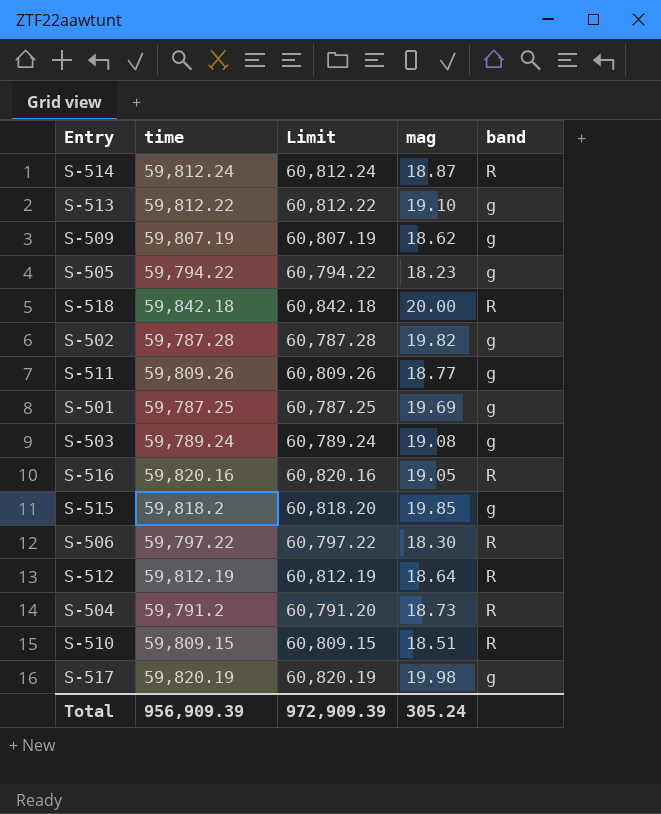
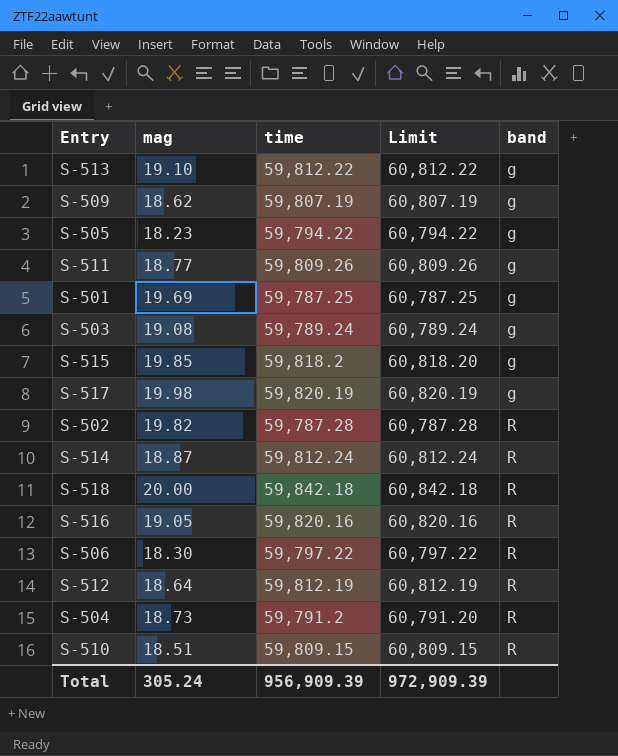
row order: none -> band ascending
column mag | position: 4 -> 2
S-502 | band: g -> R

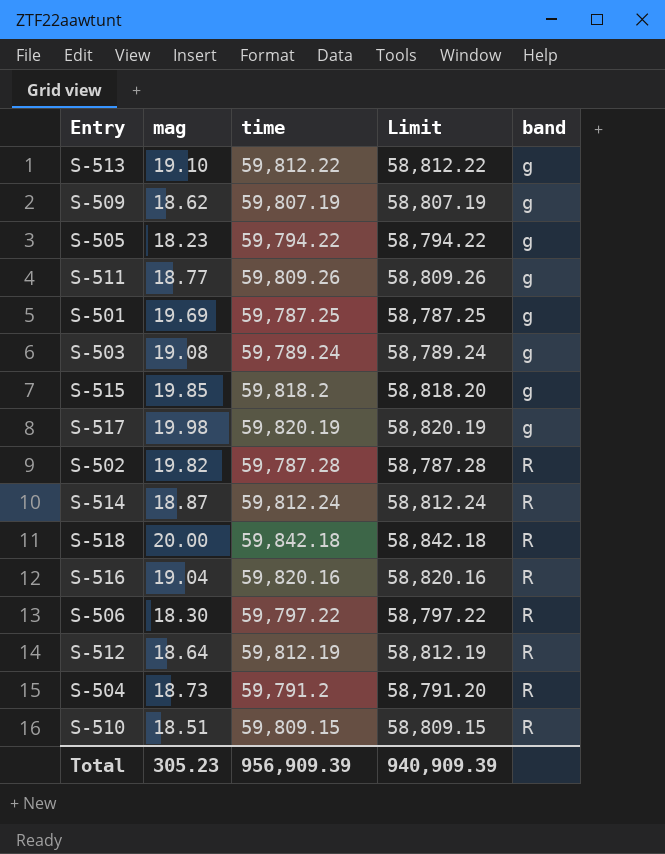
column Limit | formula: [time] + 1000 -> [time] - 1000
S-516 | mag: 19.05 -> 19.04
Total | mag: 305.24 -> 305.23
Total | Limit: 972,909.39 -> 940,909.39

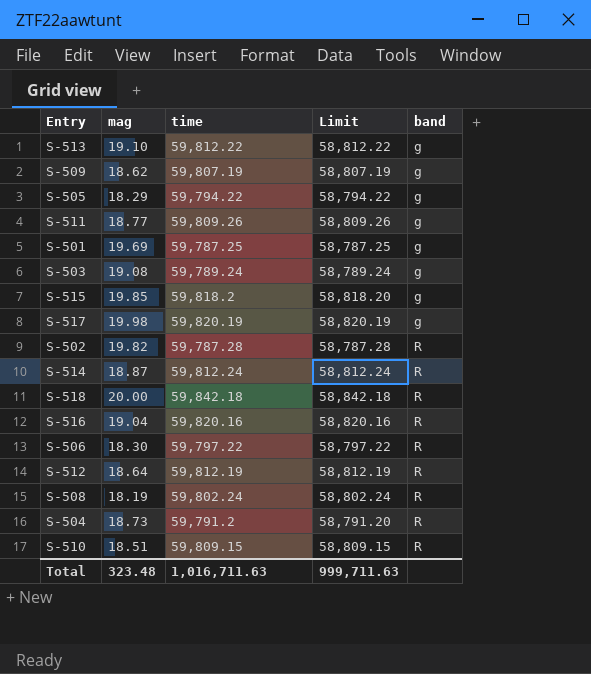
S-505 | mag: 18.23 -> 18.29
row S-508: none -> 18.19 | 59,802.24 | 58,802.24 | R
Total | mag: 305.23 -> 323.48
Total | time: 956,909.39 -> 1,016,711.63
Total | Limit: 940,909.39 -> 999,711.63

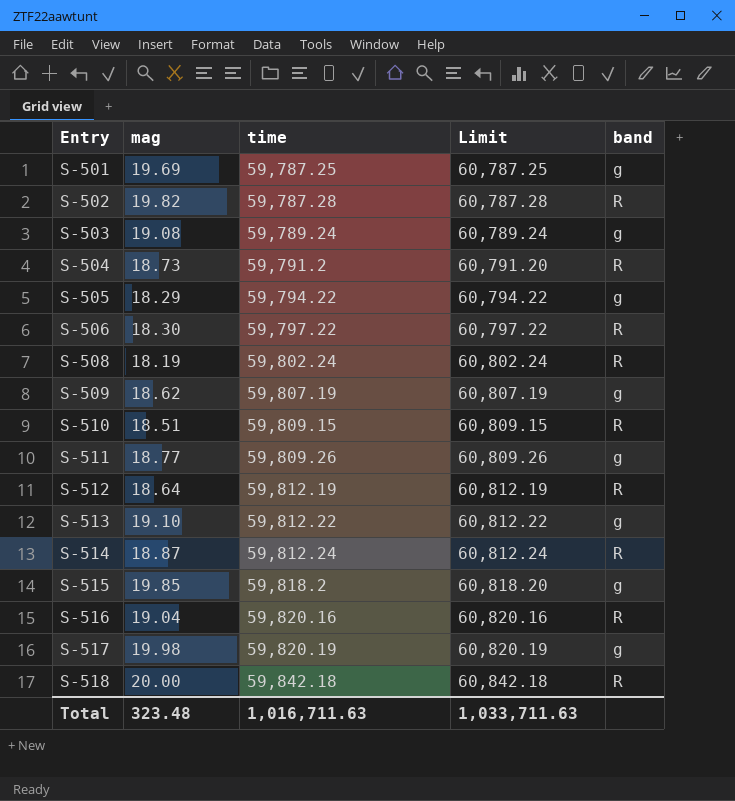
row order: band ascending -> Entry ascending
column Limit | formula: [time] - 1000 -> [time] + 1000
Total | Limit: 999,711.63 -> 1,033,711.63

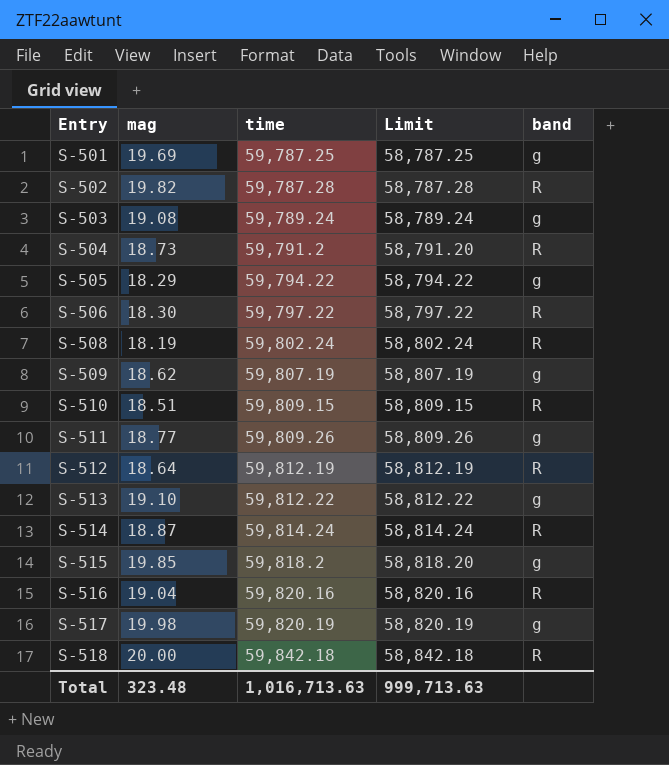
column Limit | formula: [time] + 1000 -> [time] - 1000
S-514 | time: 59,812.24 -> 59,814.24
Total | time: 1,016,711.63 -> 1,016,713.63
Total | Limit: 1,033,711.63 -> 999,713.63

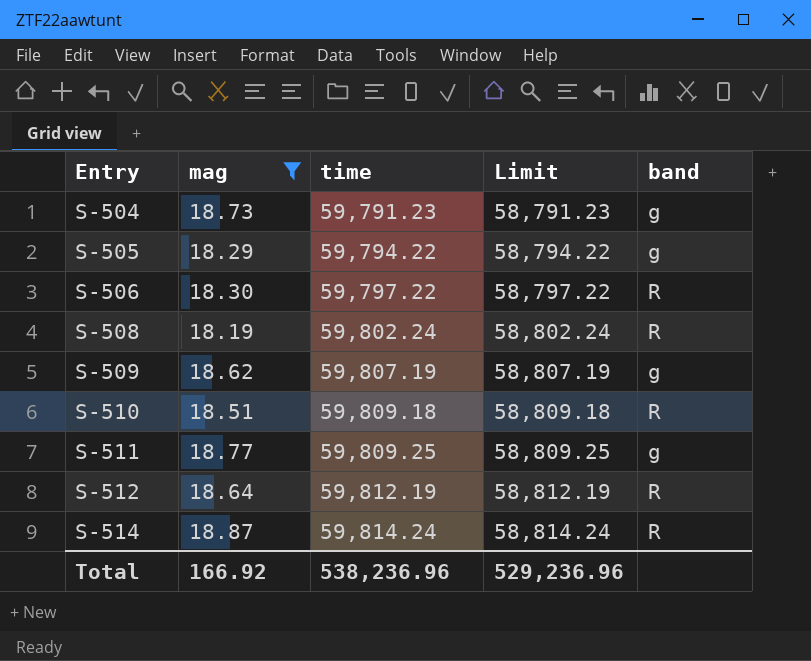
filter: none -> mag <= 18.87
S-504 | time: 59,791.2 -> 59,791.23
S-504 | Limit: 58,791.20 -> 58,791.23
S-504 | band: R -> g
S-510 | time: 59,809.15 -> 59,809.18
S-510 | Limit: 58,809.15 -> 58,809.18
S-511 | time: 59,809.26 -> 59,809.25
S-511 | Limit: 58,809.26 -> 58,809.25
Total | mag: 323.48 -> 166.92
Total | time: 1,016,713.63 -> 538,236.96
Total | Limit: 999,713.63 -> 529,236.96

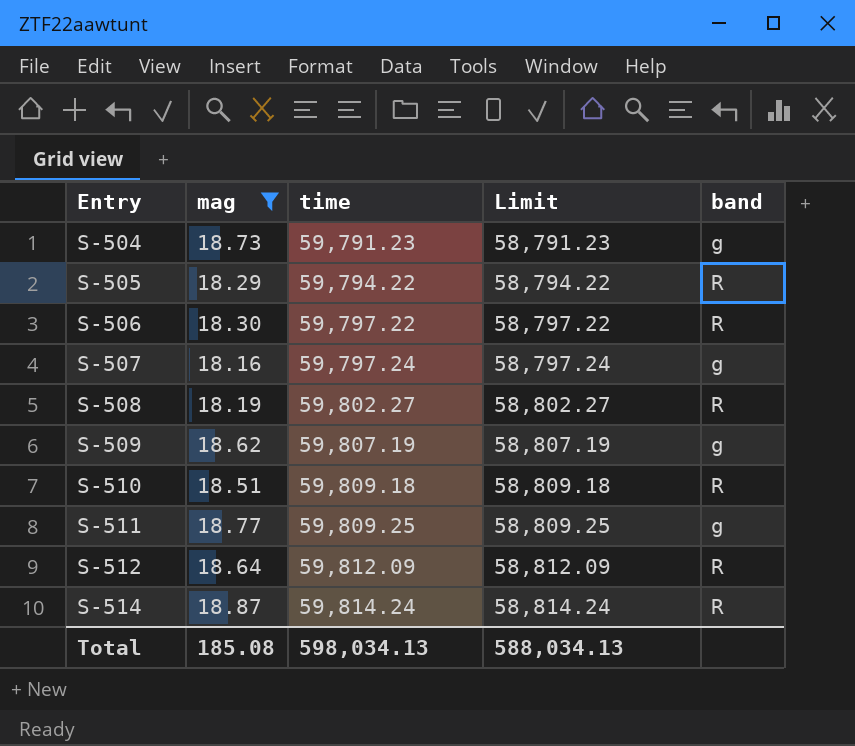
S-505 | band: g -> R
row S-507: none -> 18.16 | 59,797.24 | 58,797.24 | g
S-508 | time: 59,802.24 -> 59,802.27
S-508 | Limit: 58,802.24 -> 58,802.27
S-512 | time: 59,812.19 -> 59,812.09
S-512 | Limit: 58,812.19 -> 58,812.09
Total | mag: 166.92 -> 185.08
Total | time: 538,236.96 -> 598,034.13
Total | Limit: 529,236.96 -> 588,034.13

